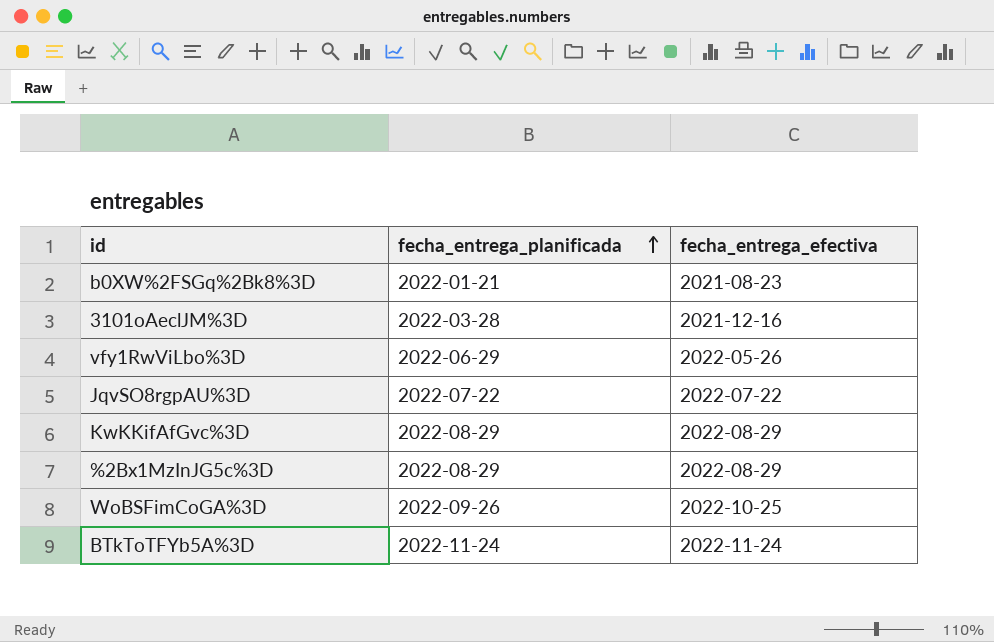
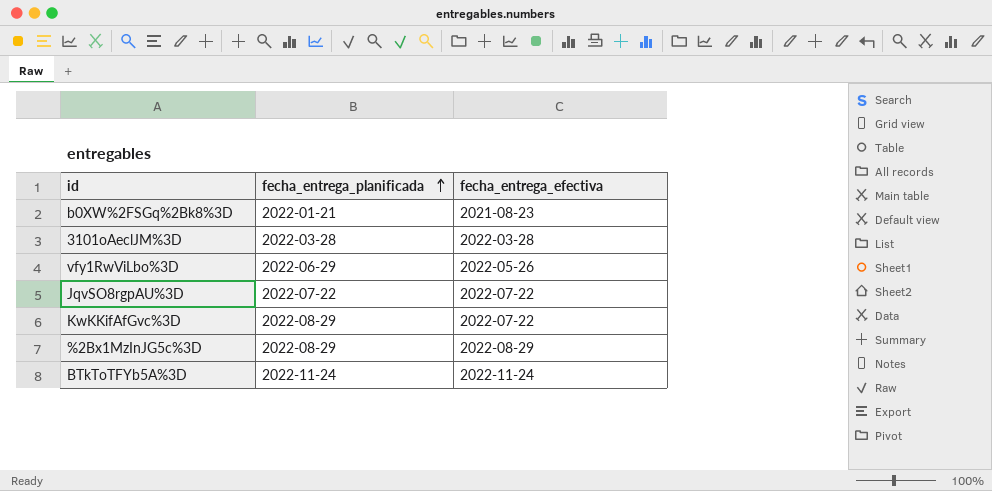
row WoBSFimCoGA%3D: 2022-09-26 | 2022-10-25 -> none
3101oAeclJM%3D | fecha_entrega_efectiva: 2021-12-16 -> 2022-03-28
KwKKifAfGvc%3D | fecha_entrega_efectiva: 2022-08-29 -> 2022-07-22

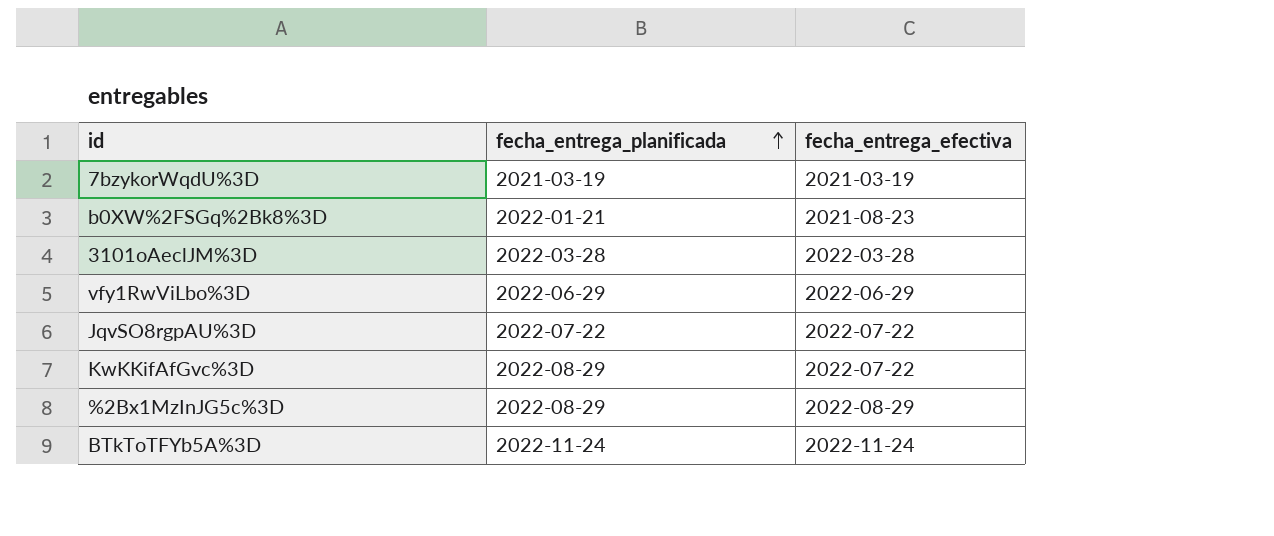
row 7bzykorWqdU%3D: none -> 2021-03-19 | 2021-03-19
vfy1RwViLbo%3D | fecha_entrega_efectiva: 2022-05-26 -> 2022-06-29

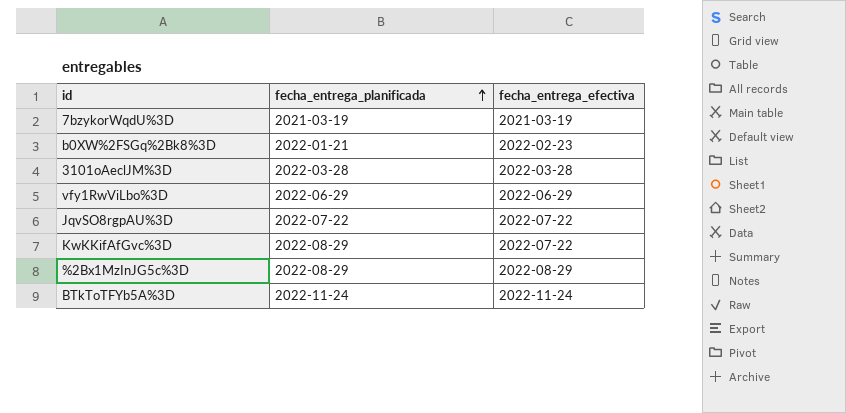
b0XW%2FSGq%2Bk8%3D | fecha_entrega_efectiva: 2021-08-23 -> 2022-02-23

